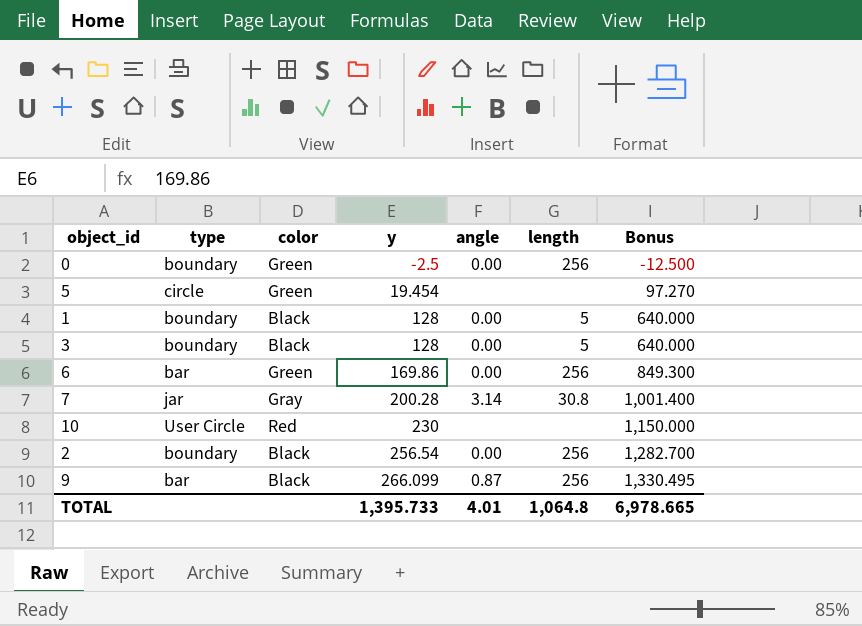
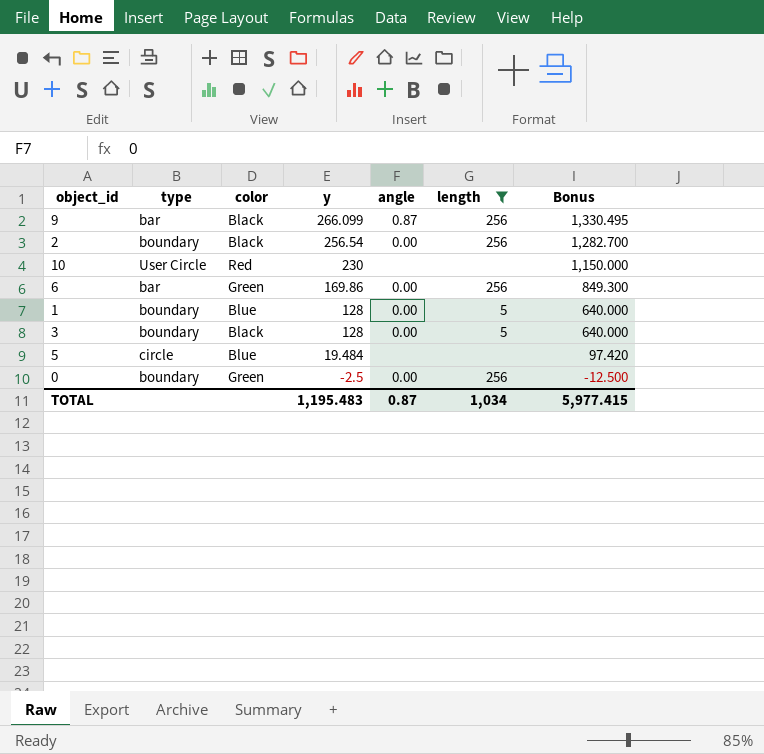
filter: none -> length != 30.8
row order: y ascending -> y descending
1 | color: Black -> Blue
5 | color: Green -> Blue
5 | y: 19.454 -> 19.484
5 | Bonus: 97.270 -> 97.420
TOTAL | y: 1,395.733 -> 1,195.483
TOTAL | angle: 4.01 -> 0.87
TOTAL | length: 1,064.8 -> 1,034
TOTAL | Bonus: 6,978.665 -> 5,977.415

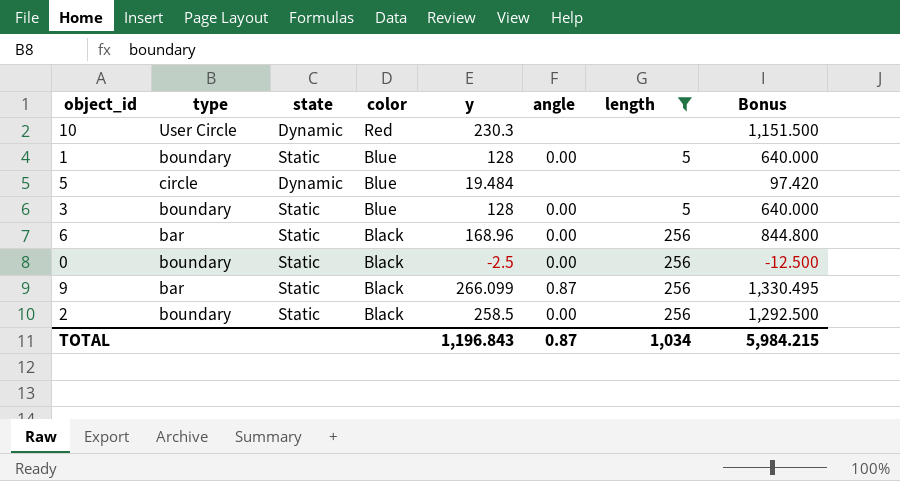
row order: y descending -> color descending
column state | position: none -> 3
10 | y: 230 -> 230.3
10 | Bonus: 1,150.000 -> 1,151.500
3 | color: Black -> Blue
6 | color: Green -> Black
6 | y: 169.86 -> 168.96
6 | Bonus: 849.300 -> 844.800
0 | color: Green -> Black
2 | y: 256.54 -> 258.5
2 | Bonus: 1,282.700 -> 1,292.500
TOTAL | y: 1,195.483 -> 1,196.843
TOTAL | Bonus: 5,977.415 -> 5,984.215

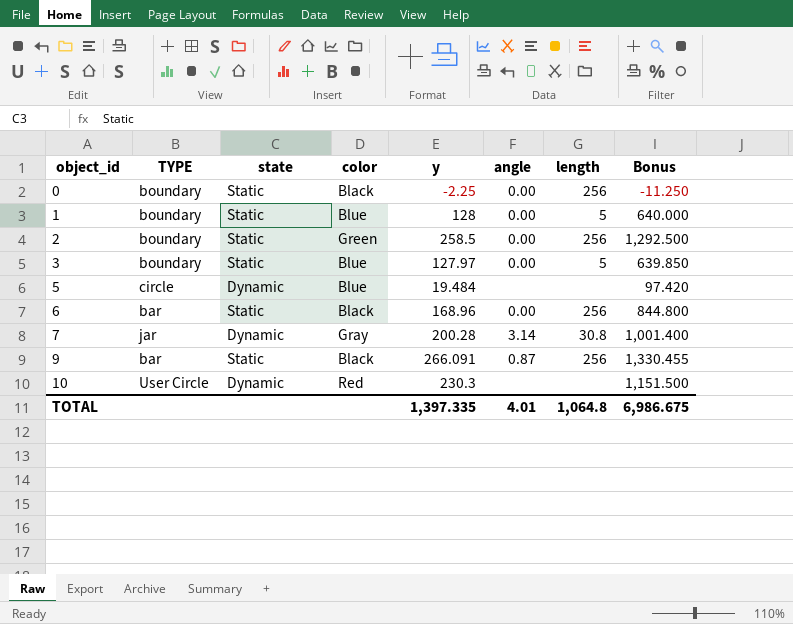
filter: length != 30.8 -> none
row order: color descending -> object_id ascending
column name: type -> TYPE
0 | y: -2.5 -> -2.25
0 | Bonus: -12.500 -> -11.250
2 | color: Black -> Green
3 | y: 128 -> 127.97
3 | Bonus: 640.000 -> 639.850
9 | y: 266.099 -> 266.091
9 | Bonus: 1,330.495 -> 1,330.455
TOTAL | y: 1,196.843 -> 1,397.335
TOTAL | angle: 0.87 -> 4.01
TOTAL | length: 1,034 -> 1,064.8
TOTAL | Bonus: 5,984.215 -> 6,986.675

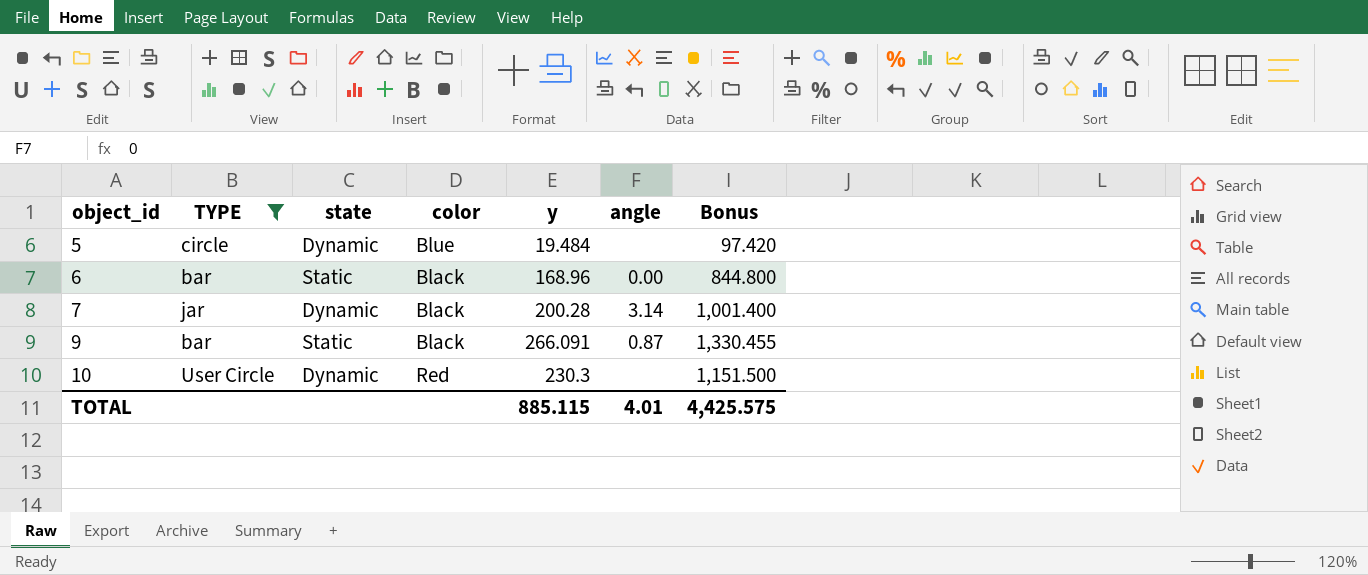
filter: none -> TYPE != boundary
column length | position: 7 -> none
7 | color: Gray -> Black
TOTAL | y: 1,397.335 -> 885.115
TOTAL | Bonus: 6,986.675 -> 4,425.575

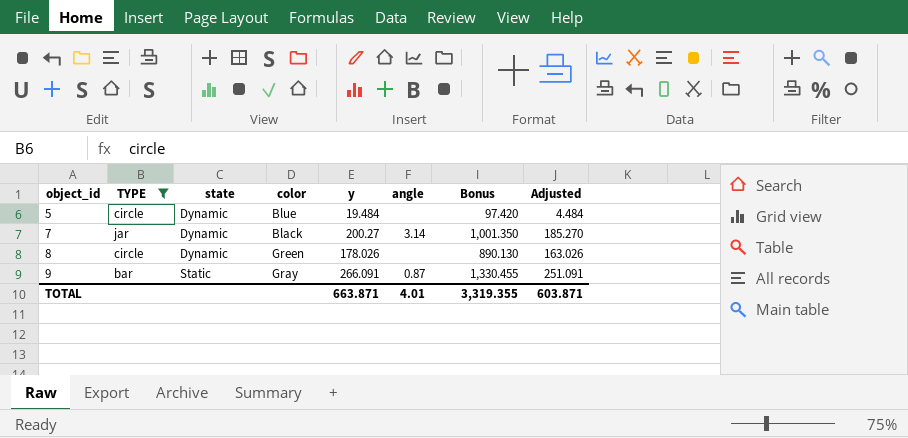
column Adjusted | formula: none -> [y] - 15
row 6: bar | Static | Black | 168.96 | 0.00 | 844.800 -> none
row 10: User Circle | Dynamic | Red | 230.3 | none | 1,151.500 -> none
7 | y: 200.28 -> 200.27
7 | Bonus: 1,001.400 -> 1,001.350
row 8: none -> circle | Dynamic | Green | 178.026 | none | 890.130 | 163.026
9 | color: Black -> Gray
TOTAL | y: 885.115 -> 663.871
TOTAL | Bonus: 4,425.575 -> 3,319.355

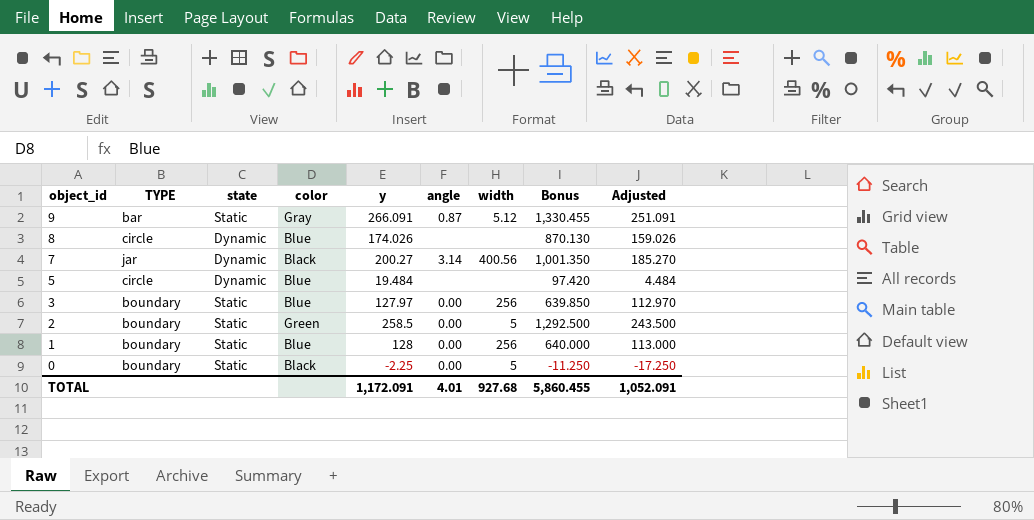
filter: TYPE != boundary -> none
row order: object_id ascending -> object_id descending
column width | position: none -> 7
8 | color: Green -> Blue
8 | y: 178.026 -> 174.026
8 | Bonus: 890.130 -> 870.130
8 | Adjusted: 163.026 -> 159.026
TOTAL | y: 663.871 -> 1,172.091
TOTAL | Bonus: 3,319.355 -> 5,860.455
TOTAL | Adjusted: 603.871 -> 1,052.091

